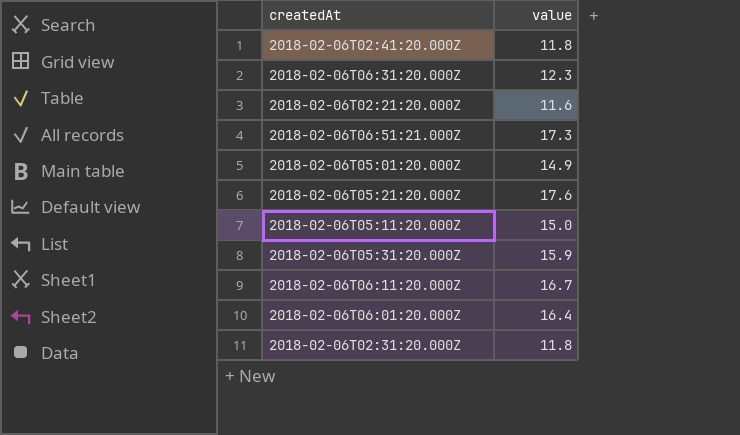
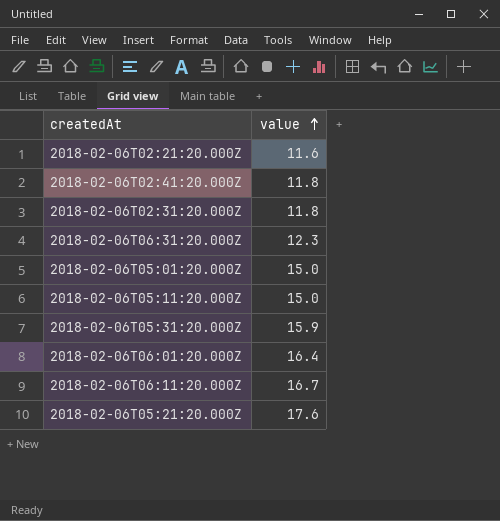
row order: none -> value ascending
row 2018-02-06T06:51:21.000Z: 17.3 -> none
2018-02-06T05:01:20.000Z | value: 14.9 -> 15.0

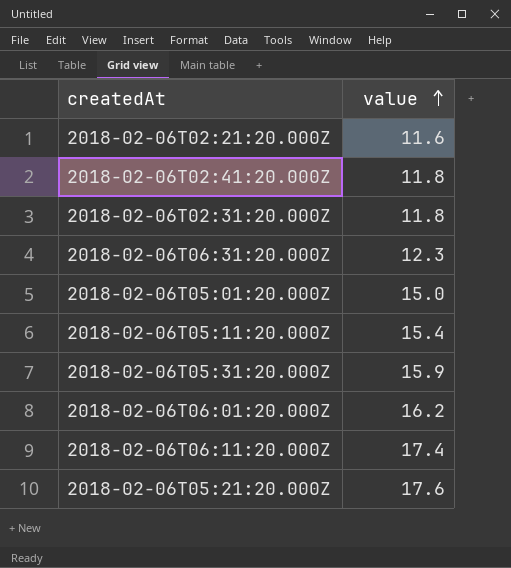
2018-02-06T05:11:20.000Z | value: 15.0 -> 15.4
2018-02-06T06:01:20.000Z | value: 16.4 -> 16.2
2018-02-06T06:11:20.000Z | value: 16.7 -> 17.4

